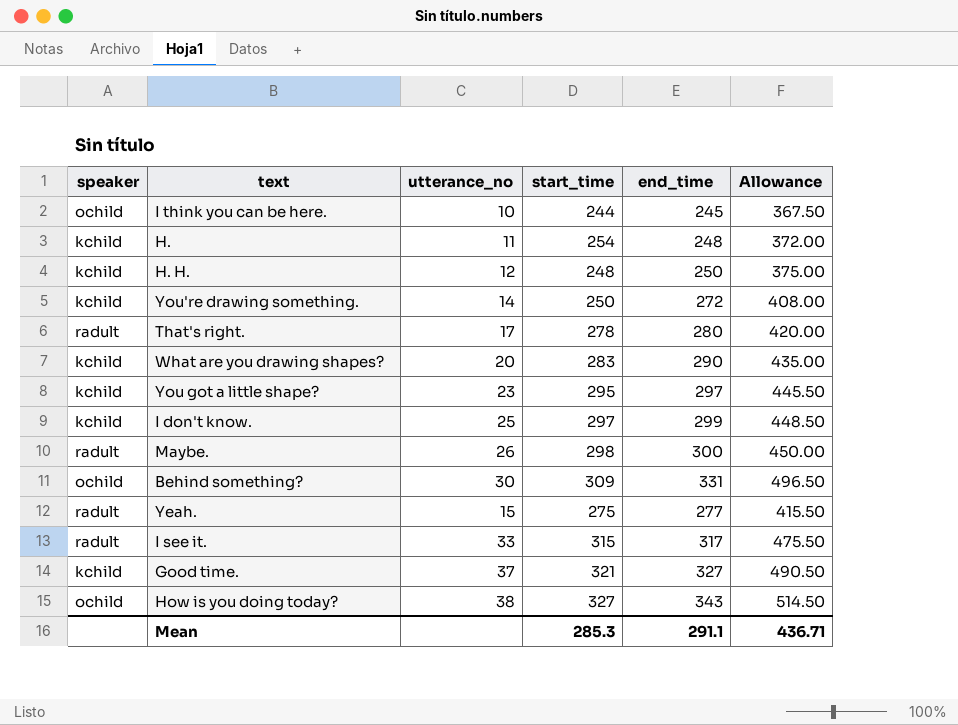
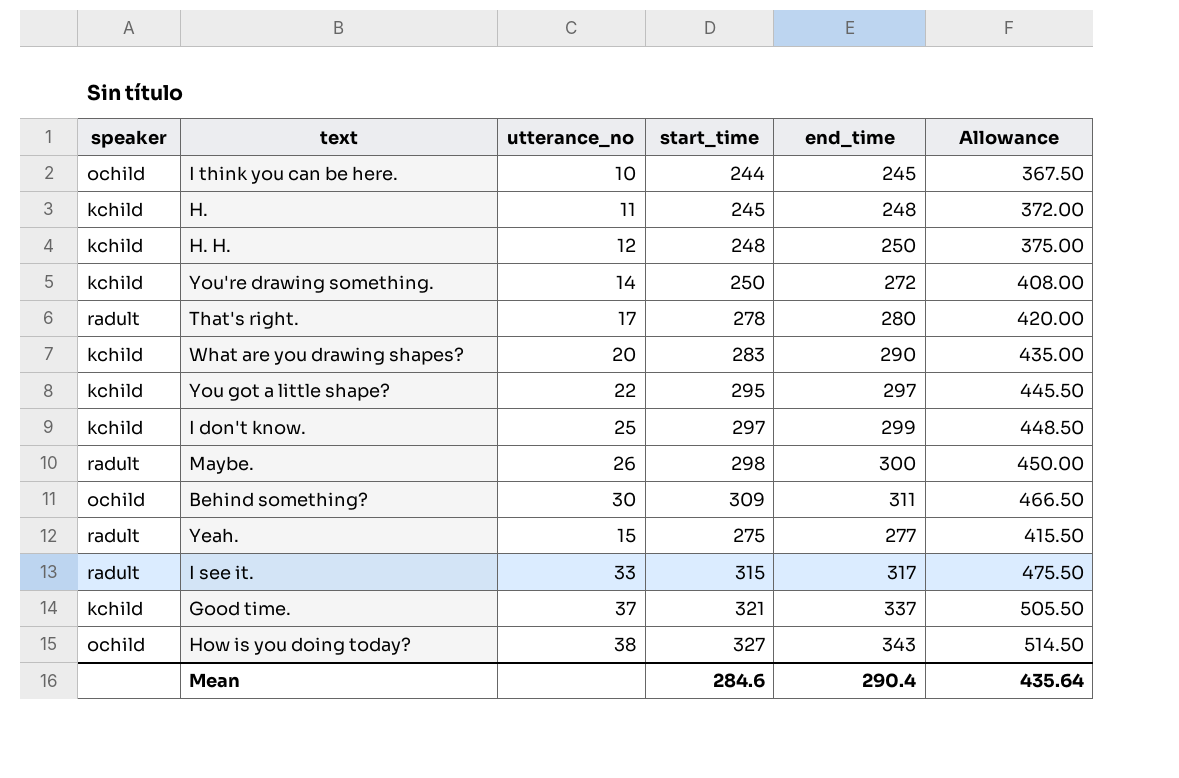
H. | start_time: 254 -> 245
You got a little shape? | utterance_no: 23 -> 22
Behind something? | end_time: 331 -> 311
Behind something? | Allowance: 496.50 -> 466.50
Good time. | end_time: 327 -> 337
Good time. | Allowance: 490.50 -> 505.50
Mean | start_time: 285.3 -> 284.6
Mean | end_time: 291.1 -> 290.4
Mean | Allowance: 436.71 -> 435.64

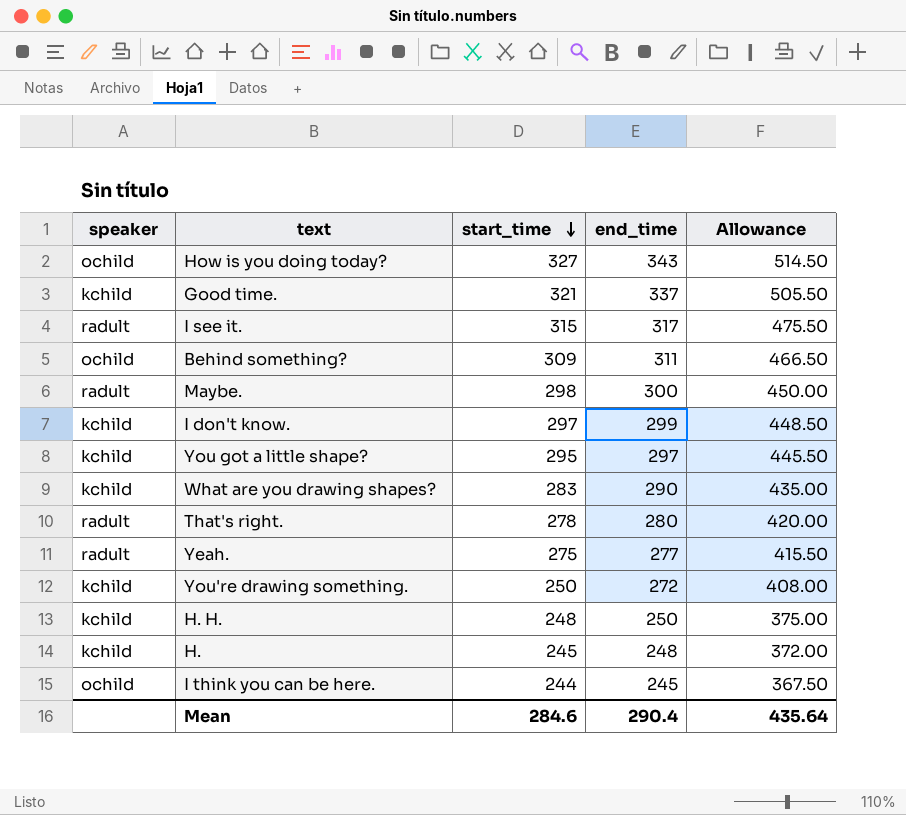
row order: none -> start_time descending
column utterance_no | position: 3 -> none

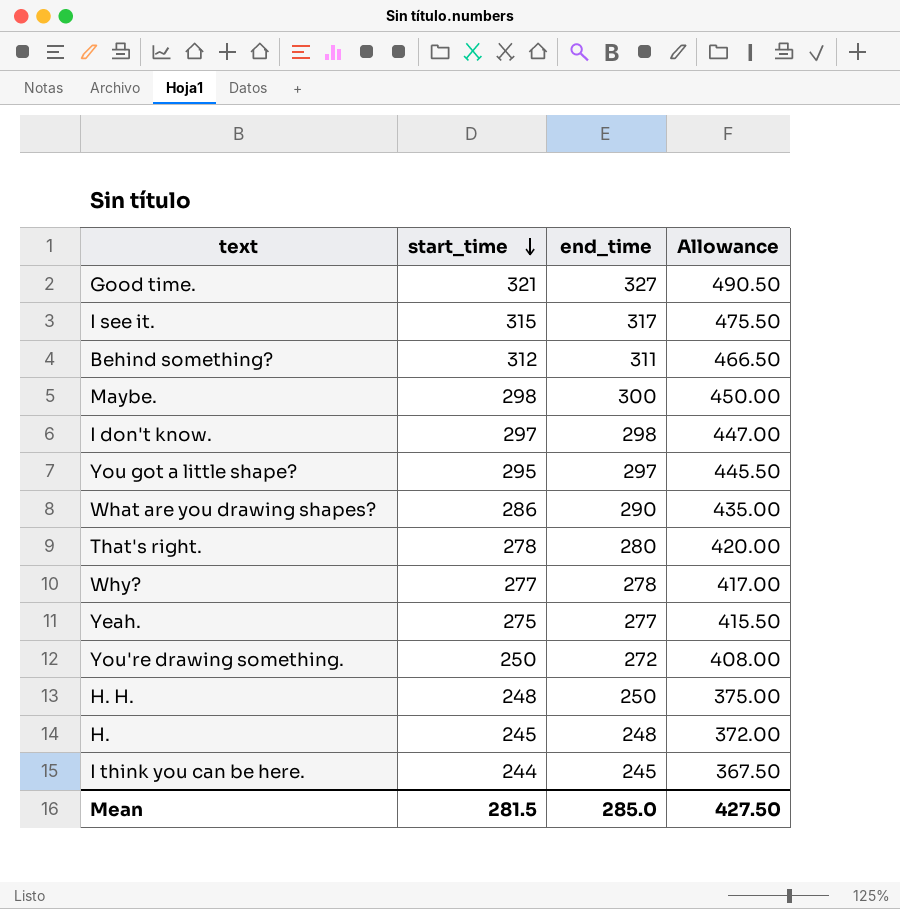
column speaker | position: 1 -> none
row How is you doing today?: ochild | 327 | 343 | 514.50 -> none
Good time. | end_time: 337 -> 327
Good time. | Allowance: 505.50 -> 490.50
Behind something? | start_time: 309 -> 312
I don't know. | end_time: 299 -> 298
I don't know. | Allowance: 448.50 -> 447.00
What are you drawing shapes? | start_time: 283 -> 286
row Why?: none -> 277 | 278 | 417.00
Mean | start_time: 284.6 -> 281.5
Mean | end_time: 290.4 -> 285.0
Mean | Allowance: 435.64 -> 427.50

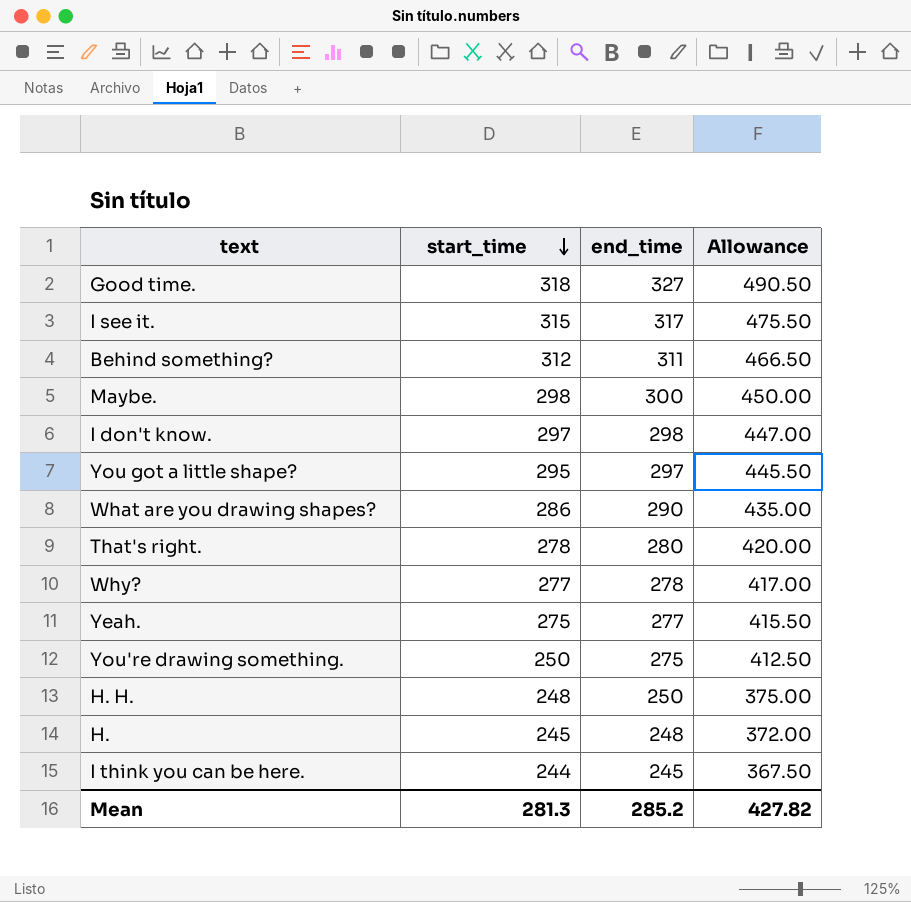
Good time. | start_time: 321 -> 318
You're drawing something. | end_time: 272 -> 275
You're drawing something. | Allowance: 408.00 -> 412.50
Mean | start_time: 281.5 -> 281.3
Mean | end_time: 285.0 -> 285.2
Mean | Allowance: 427.50 -> 427.82

